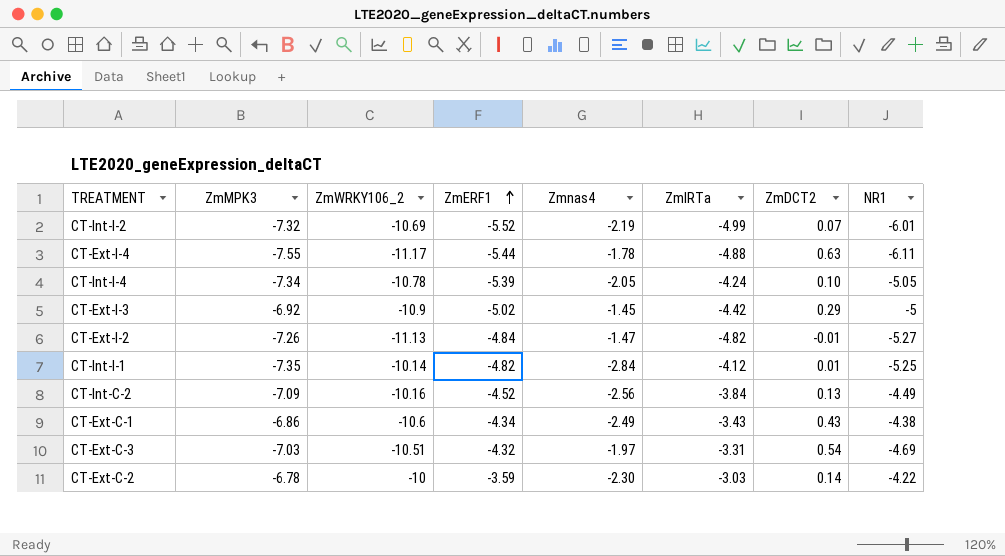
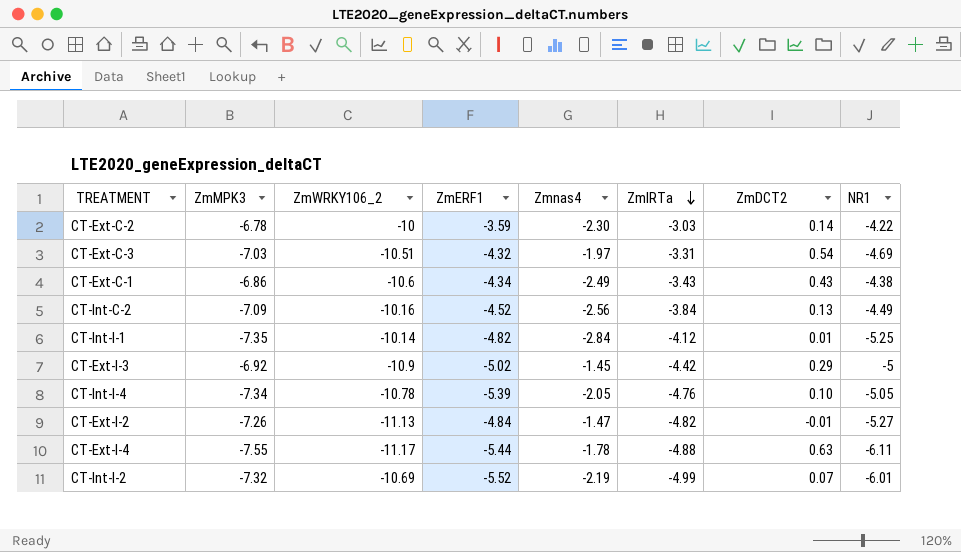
row order: ZmERF1 ascending -> ZmIRTa descending
CT-Int-I-4 | ZmIRTa: -4.24 -> -4.76

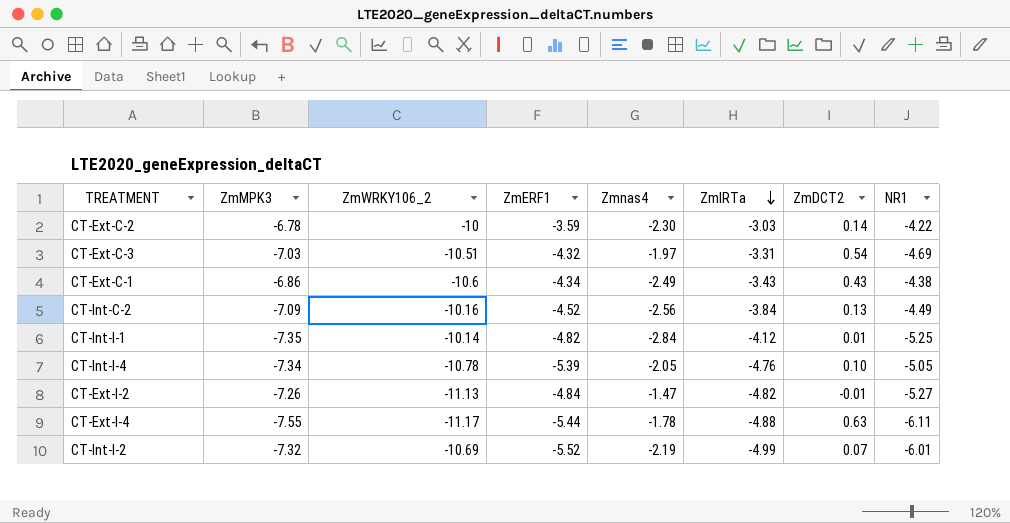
row CT-Ext-I-3: -6.92 | -10.9 | -5.02 | -1.45 | -4.42 | 0.29 | -5 -> none

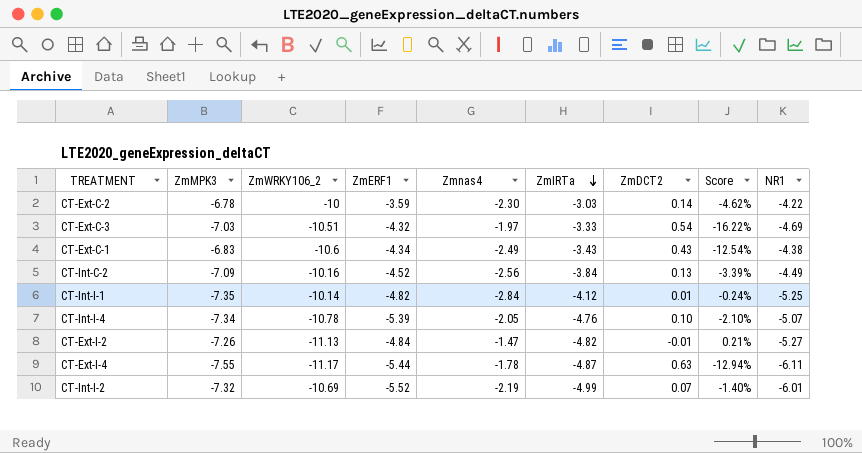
column Score | formula: none -> [ZmDCT2] / [ZmIRTa]
CT-Ext-C-3 | ZmIRTa: -3.31 -> -3.33
CT-Ext-C-1 | ZmMPK3: -6.86 -> -6.83
CT-Int-I-4 | NR1: -5.05 -> -5.07
CT-Ext-I-4 | ZmIRTa: -4.88 -> -4.87

